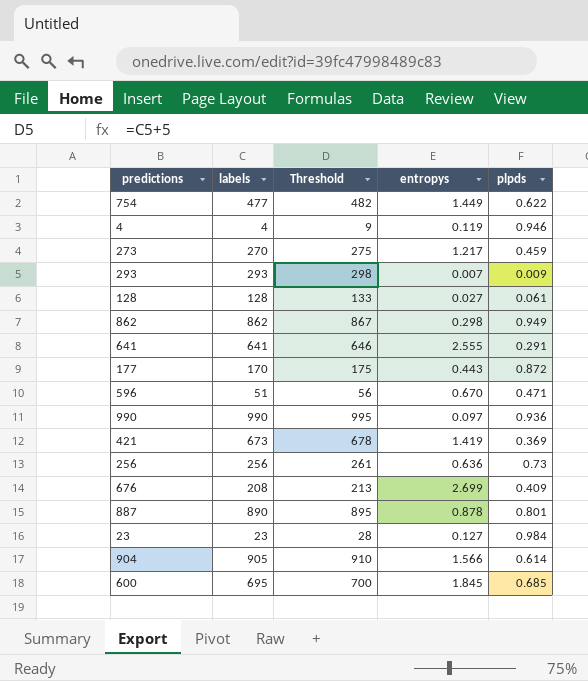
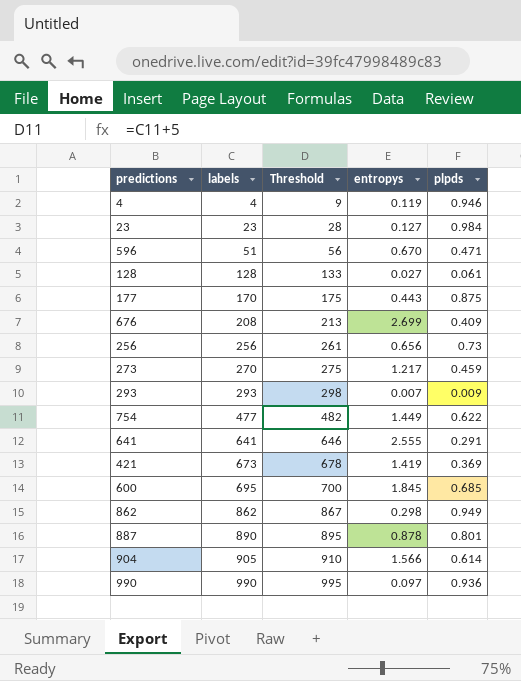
row order: none -> labels ascending
177 | plpds: 0.872 -> 0.875
256 | entropys: 0.636 -> 0.656

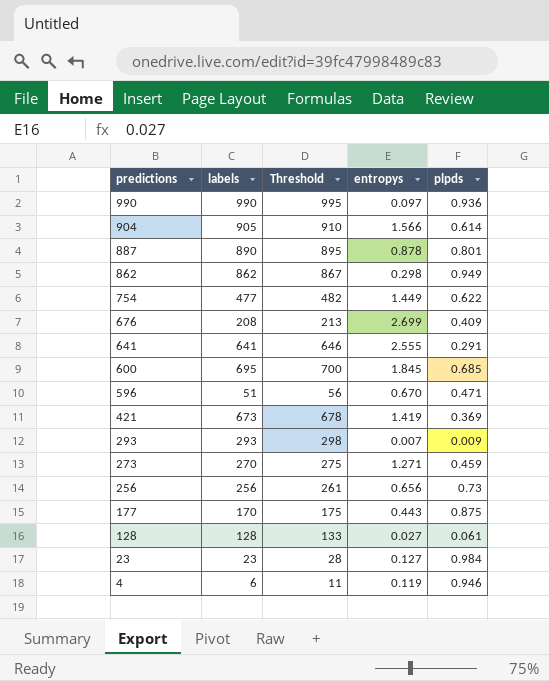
row order: labels ascending -> predictions descending
273 | entropys: 1.217 -> 1.271
4 | labels: 4 -> 6
4 | Threshold: 9 -> 11

